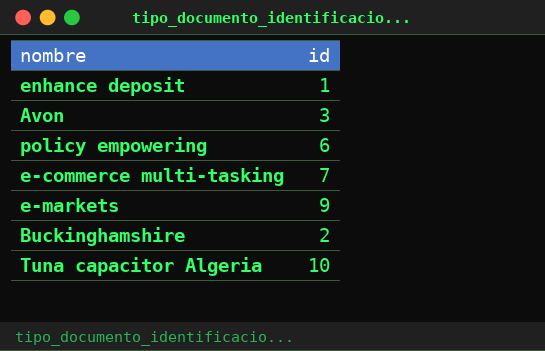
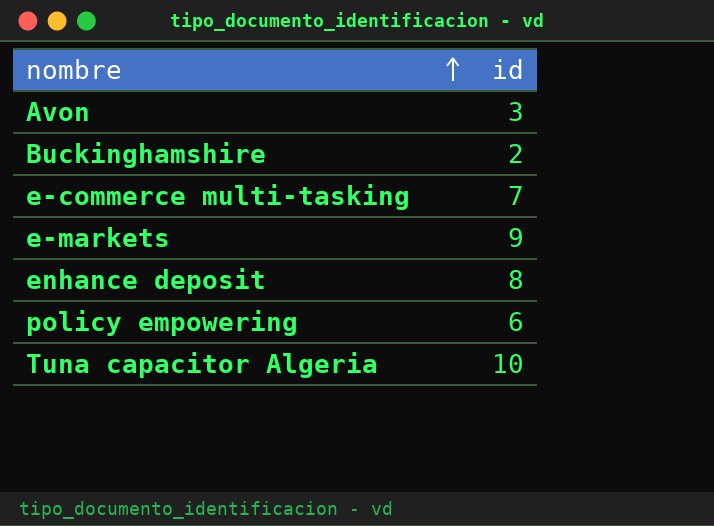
row order: none -> nombre ascending
enhance deposit | id: 1 -> 8

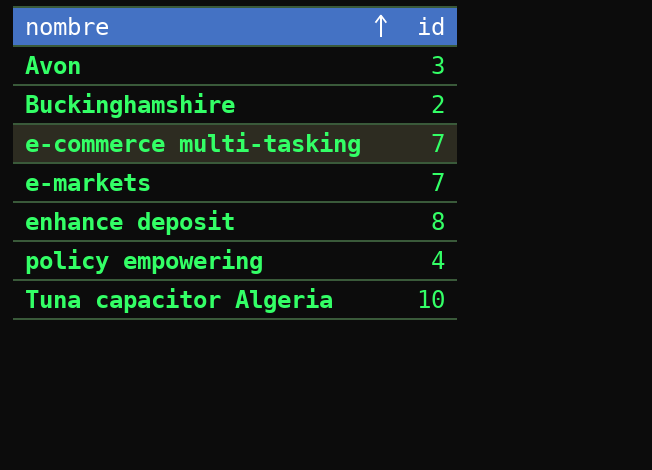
e-markets | id: 9 -> 7
policy empowering | id: 6 -> 4

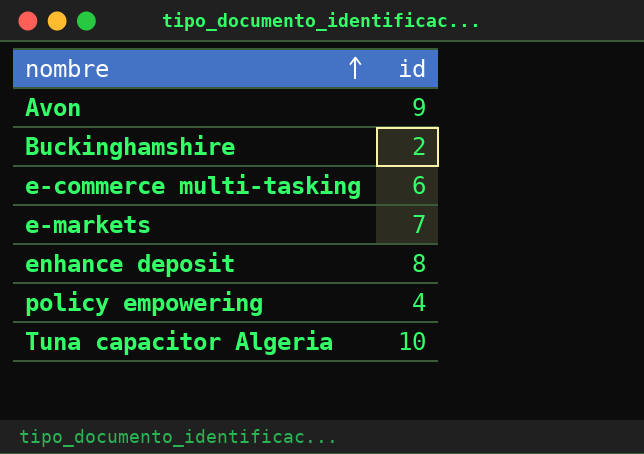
Avon | id: 3 -> 9
e-commerce multi-tasking | id: 7 -> 6

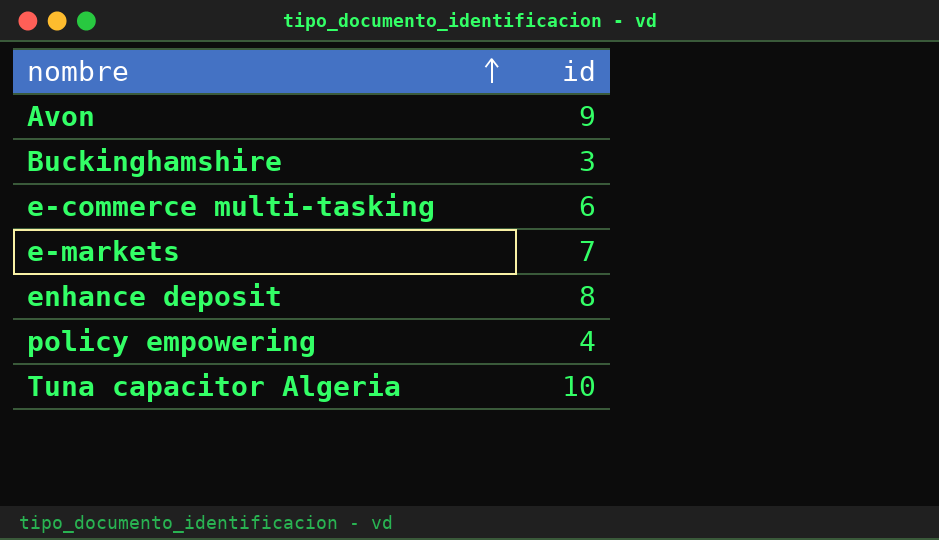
Buckinghamshire | id: 2 -> 3

